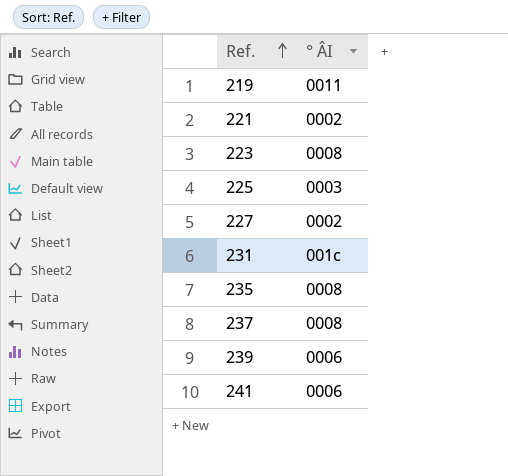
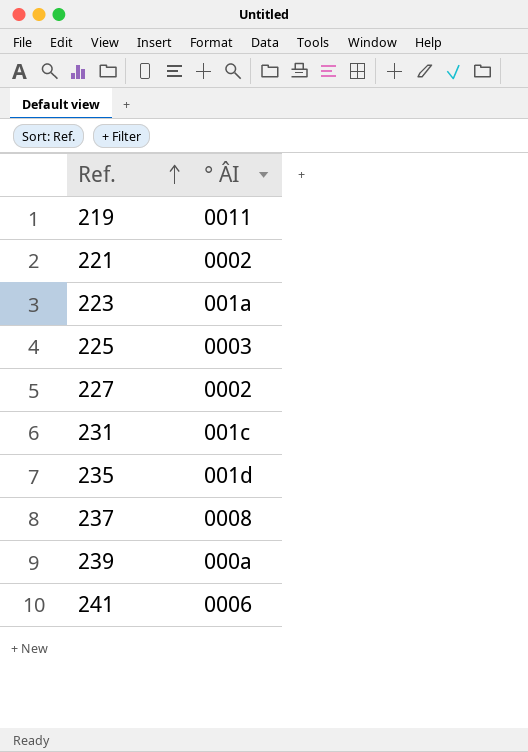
223 | ° ÂI: 0008 -> 001a
235 | ° ÂI: 0008 -> 001d
239 | ° ÂI: 0006 -> 000a

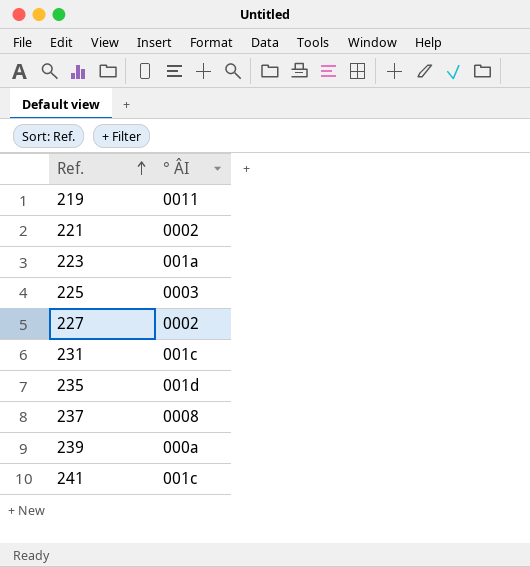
241 | ° ÂI: 0006 -> 001c

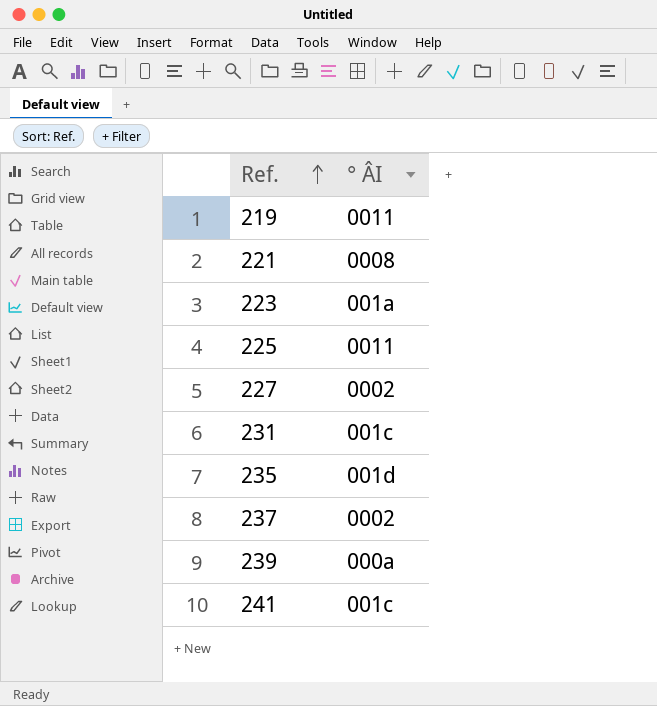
221 | ° ÂI: 0002 -> 0008
225 | ° ÂI: 0003 -> 0011
237 | ° ÂI: 0008 -> 0002

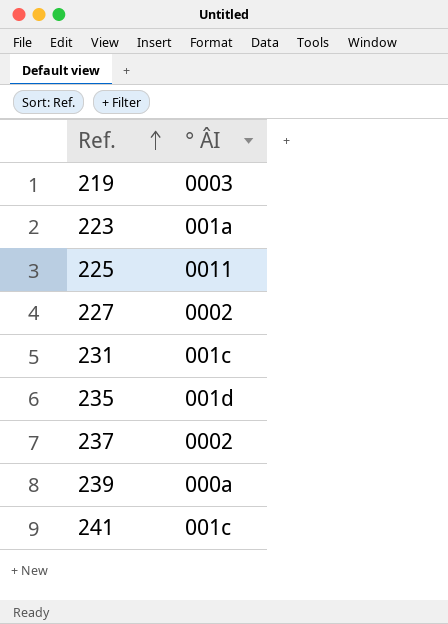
row 221: 0008 -> none
219 | ° ÂI: 0011 -> 0003

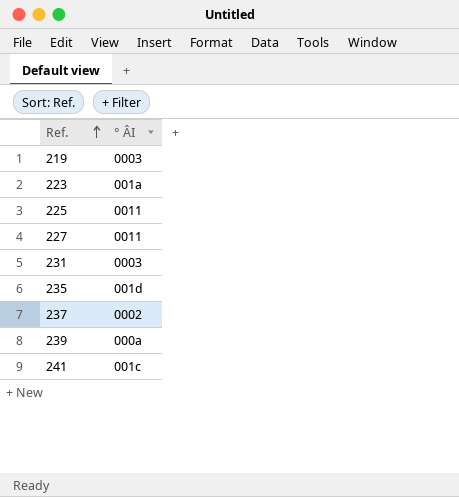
227 | ° ÂI: 0002 -> 0011
231 | ° ÂI: 001c -> 0003

